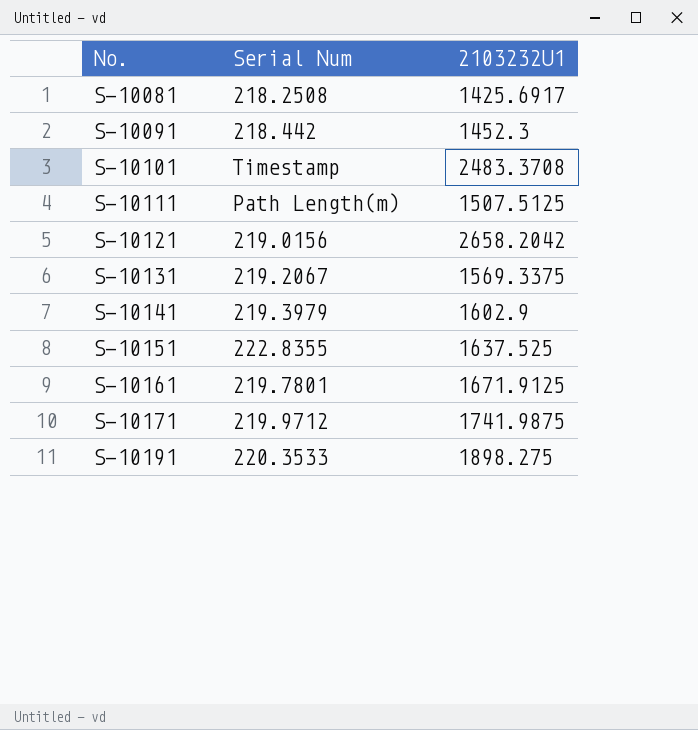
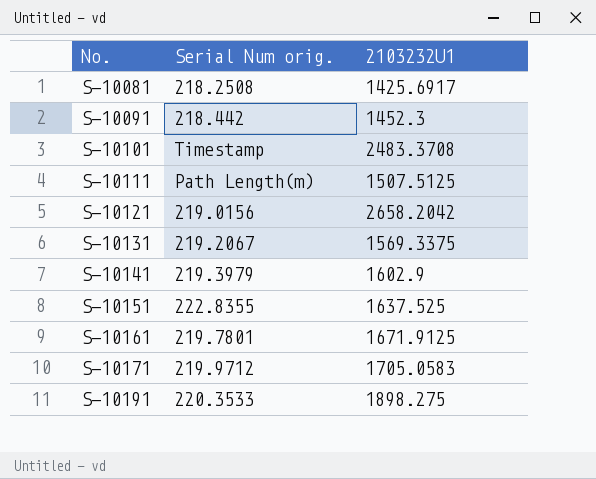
column name: Serial Num -> Serial Num orig.
S-10171 | 2103232U1: 1741.9875 -> 1705.0583

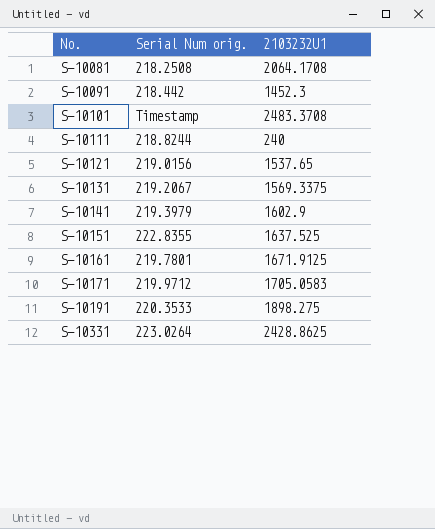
S-10081 | 2103232U1: 1425.6917 -> 2064.1708
S-10111 | Serial Num orig.: Path Length(m) -> 218.8244
S-10111 | 2103232U1: 1507.5125 -> 240
S-10121 | 2103232U1: 2658.2042 -> 1537.65
row S-10331: none -> 223.0264 | 2428.8625

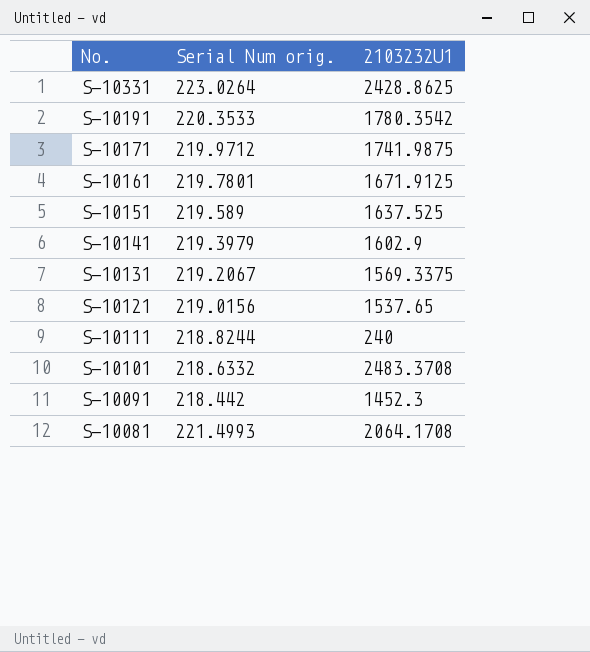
row order: No. ascending -> No. descending
S-10191 | 2103232U1: 1898.275 -> 1780.3542
S-10171 | 2103232U1: 1705.0583 -> 1741.9875
S-10151 | Serial Num orig.: 222.8355 -> 219.589
S-10101 | Serial Num orig.: Timestamp -> 218.6332
S-10081 | Serial Num orig.: 218.2508 -> 221.4993

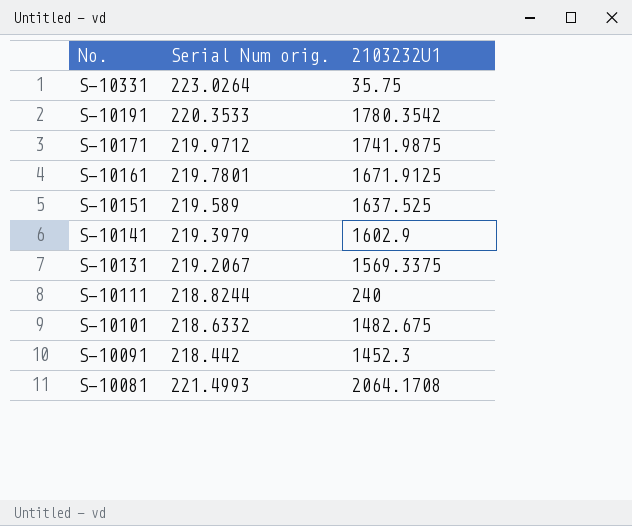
row S-10121: 219.0156 | 1537.65 -> none
S-10331 | 2103232U1: 2428.8625 -> 35.75
S-10101 | 2103232U1: 2483.3708 -> 1482.675

